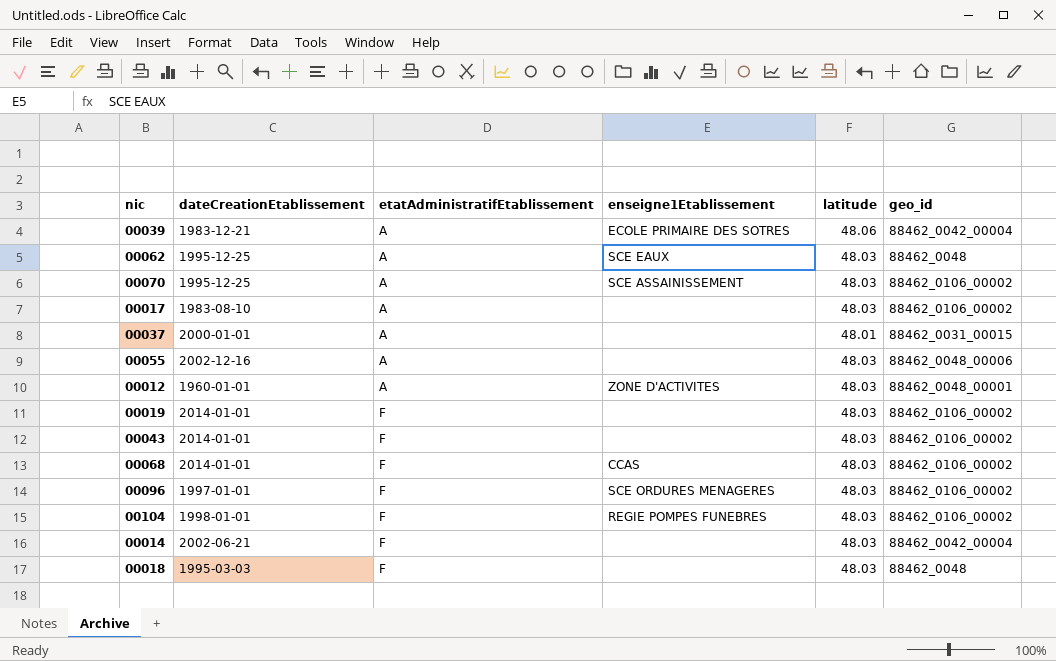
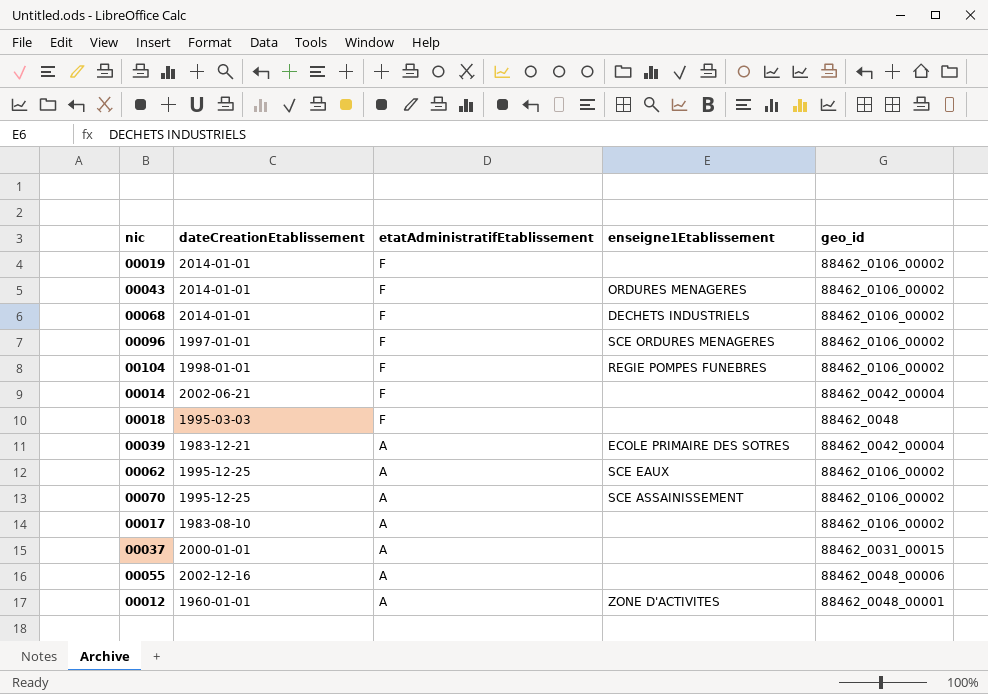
row order: etatAdministratifEtablissement ascending -> etatAdministratifEtablissement descending
column latitude | position: 5 -> none
00043 | enseigne1Etablissement: none -> ORDURES MENAGERES
00068 | enseigne1Etablissement: CCAS -> DECHETS INDUSTRIELS
00062 | geo_id: 88462_0048 -> 88462_0106_00002

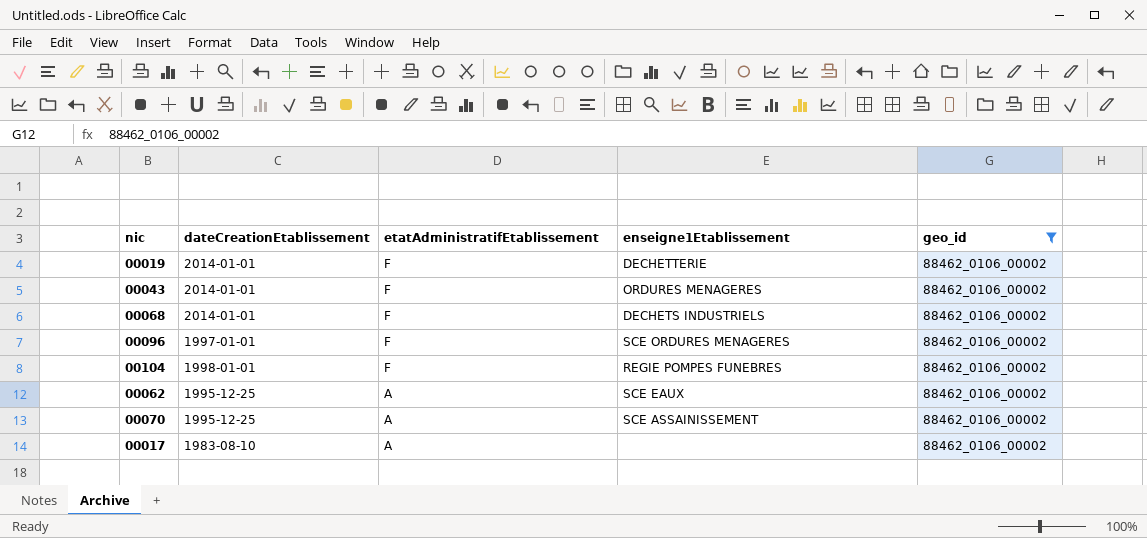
filter: none -> geo_id = 88462_0106_00002
00019 | enseigne1Etablissement: none -> DECHETTERIE

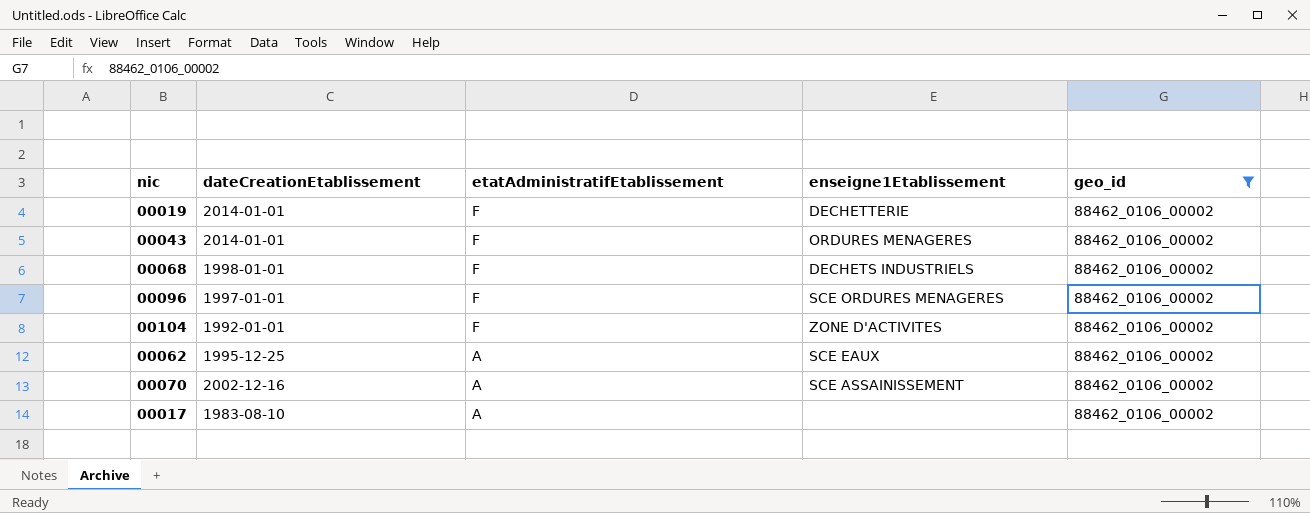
00068 | dateCreationEtablissement: 2014-01-01 -> 1998-01-01
00104 | dateCreationEtablissement: 1998-01-01 -> 1992-01-01
00104 | enseigne1Etablissement: REGIE POMPES FUNEBRES -> ZONE D'ACTIVITES
00070 | dateCreationEtablissement: 1995-12-25 -> 2002-12-16

